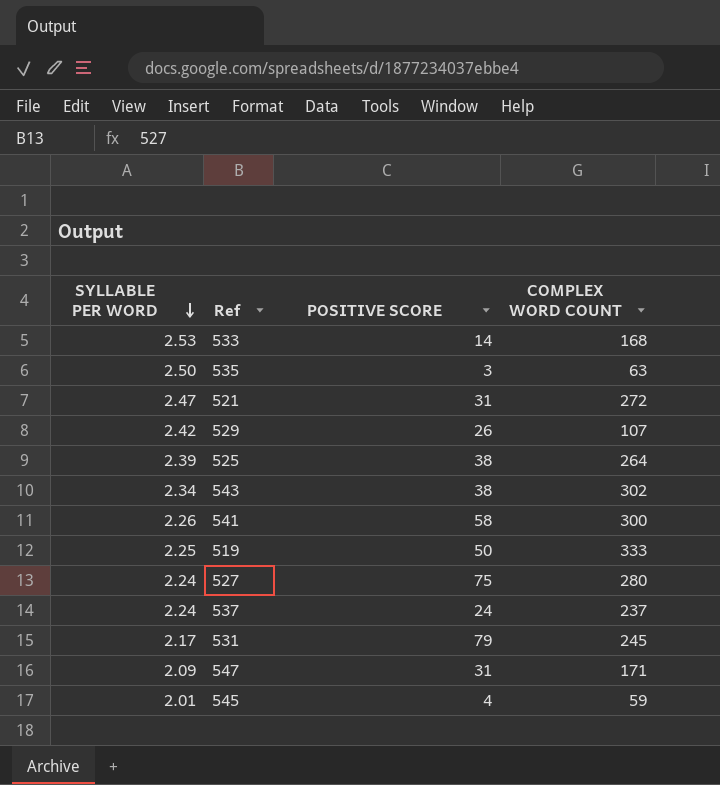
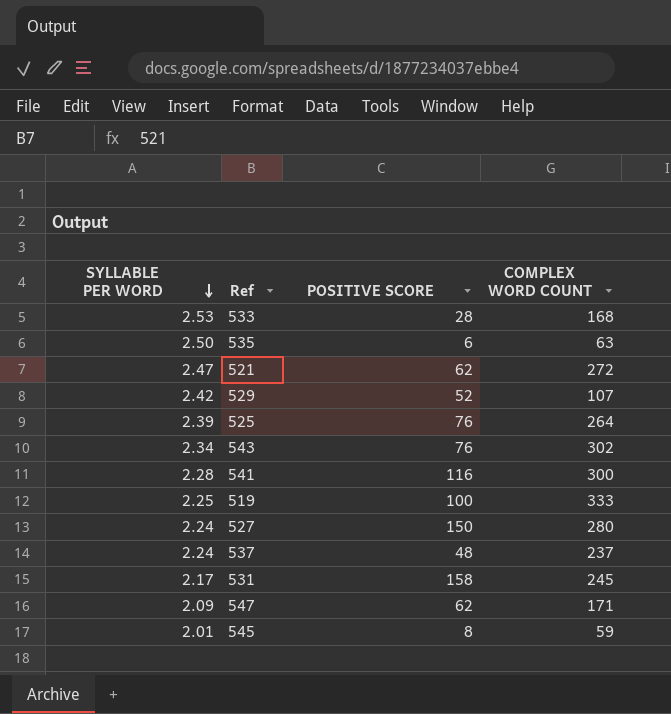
533 | POSITIVE SCORE: 14 -> 28
535 | POSITIVE SCORE: 3 -> 6
521 | POSITIVE SCORE: 31 -> 62
529 | POSITIVE SCORE: 26 -> 52
525 | POSITIVE SCORE: 38 -> 76
543 | POSITIVE SCORE: 38 -> 76
541 | SYLLABLE PER WORD: 2.26 -> 2.28
541 | POSITIVE SCORE: 58 -> 116
519 | POSITIVE SCORE: 50 -> 100
527 | POSITIVE SCORE: 75 -> 150
537 | POSITIVE SCORE: 24 -> 48
531 | POSITIVE SCORE: 79 -> 158
547 | POSITIVE SCORE: 31 -> 62
545 | POSITIVE SCORE: 4 -> 8

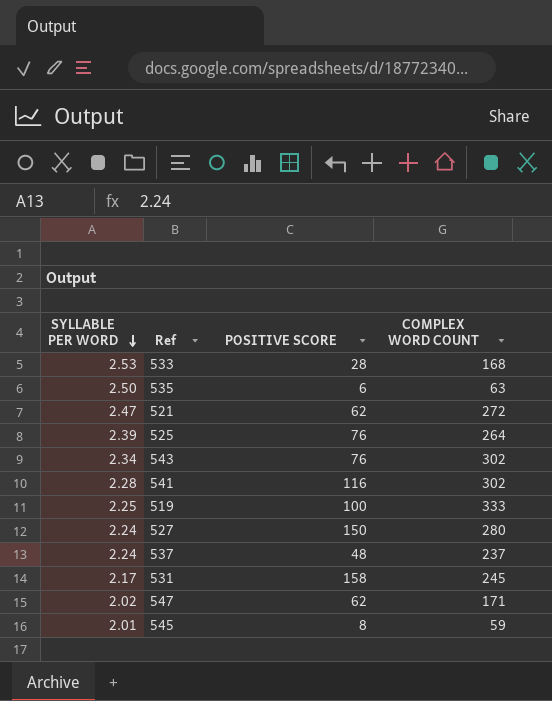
row 529: 2.42 | 52 | 107 -> none
541 | COMPLEX WORD COUNT: 300 -> 302
547 | SYLLABLE PER WORD: 2.09 -> 2.02

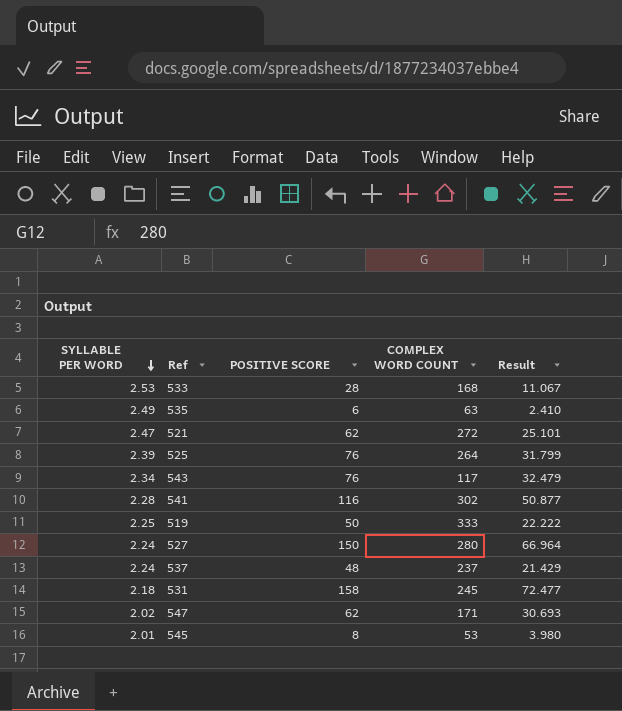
column Result | formula: none -> [POSITIVE SCORE] / [SYLLABLE PER WORD]
535 | SYLLABLE PER WORD: 2.50 -> 2.49
543 | COMPLEX WORD COUNT: 302 -> 117
519 | POSITIVE SCORE: 100 -> 50
531 | SYLLABLE PER WORD: 2.17 -> 2.18
545 | COMPLEX WORD COUNT: 59 -> 53

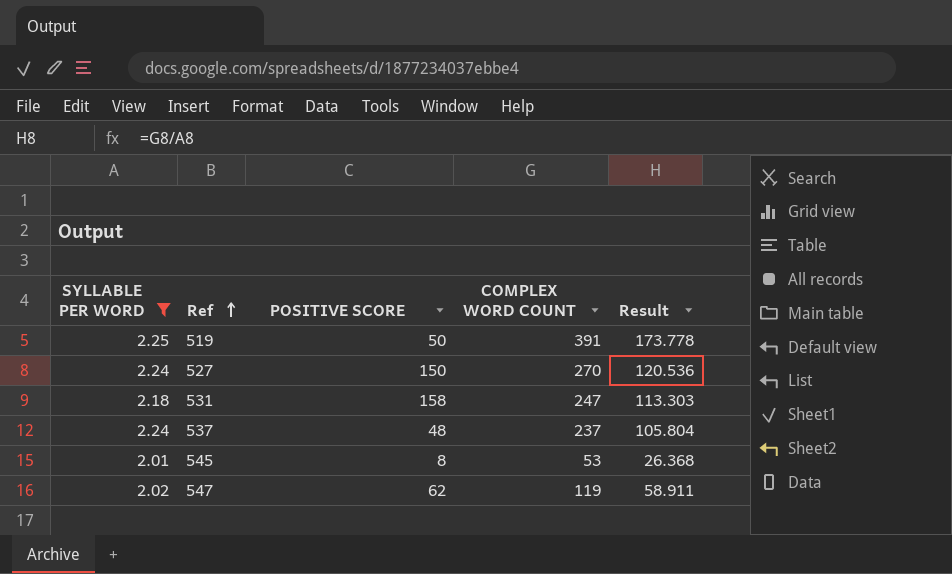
filter: none -> SYLLABLE PER WORD <= 2.25
row order: SYLLABLE PER WORD descending -> Ref ascending
column Result | formula: [POSITIVE SCORE] / [SYLLABLE PER WORD] -> [COMPLEX WORD COUNT] / [SYLLABLE PER WORD]
519 | COMPLEX WORD COUNT: 333 -> 391
527 | COMPLEX WORD COUNT: 280 -> 270
531 | COMPLEX WORD COUNT: 245 -> 247
547 | COMPLEX WORD COUNT: 171 -> 119

